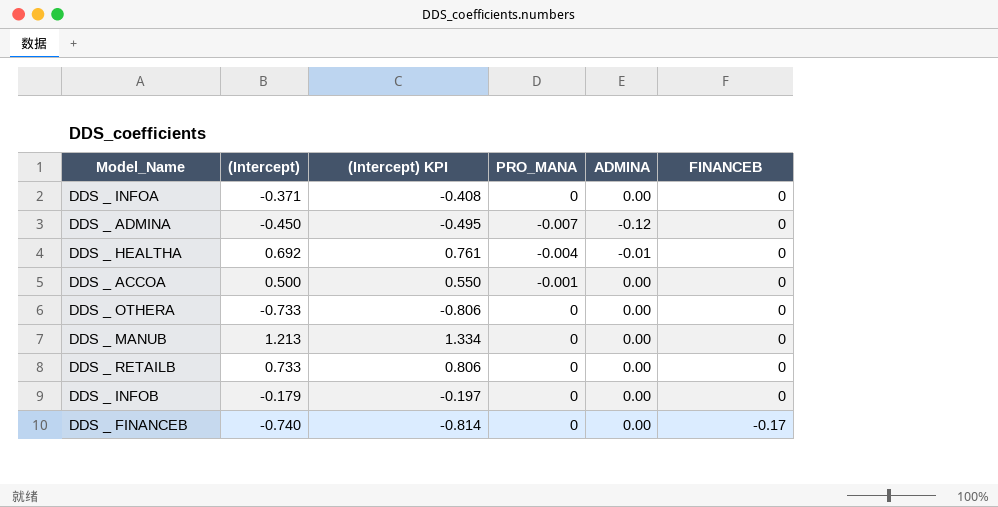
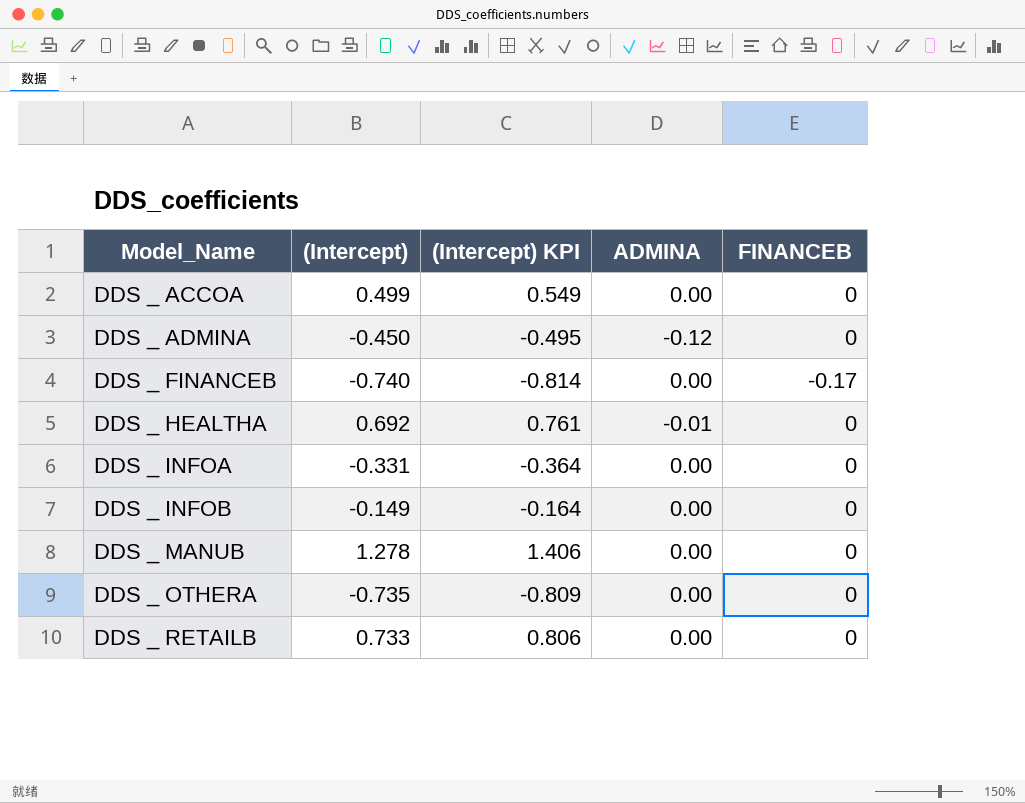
row order: FINANCEB descending -> Model_Name ascending
column PRO_MANA | position: 4 -> none
DDS _ ACCOA | (Intercept): 0.500 -> 0.499
DDS _ ACCOA | (Intercept) KPI: 0.550 -> 0.549
DDS _ INFOA | (Intercept): -0.371 -> -0.331
DDS _ INFOA | (Intercept) KPI: -0.408 -> -0.364
DDS _ INFOB | (Intercept): -0.179 -> -0.149
DDS _ INFOB | (Intercept) KPI: -0.197 -> -0.164
DDS _ MANUB | (Intercept): 1.213 -> 1.278
DDS _ MANUB | (Intercept) KPI: 1.334 -> 1.406
DDS _ OTHERA | (Intercept): -0.733 -> -0.735
DDS _ OTHERA | (Intercept) KPI: -0.806 -> -0.809

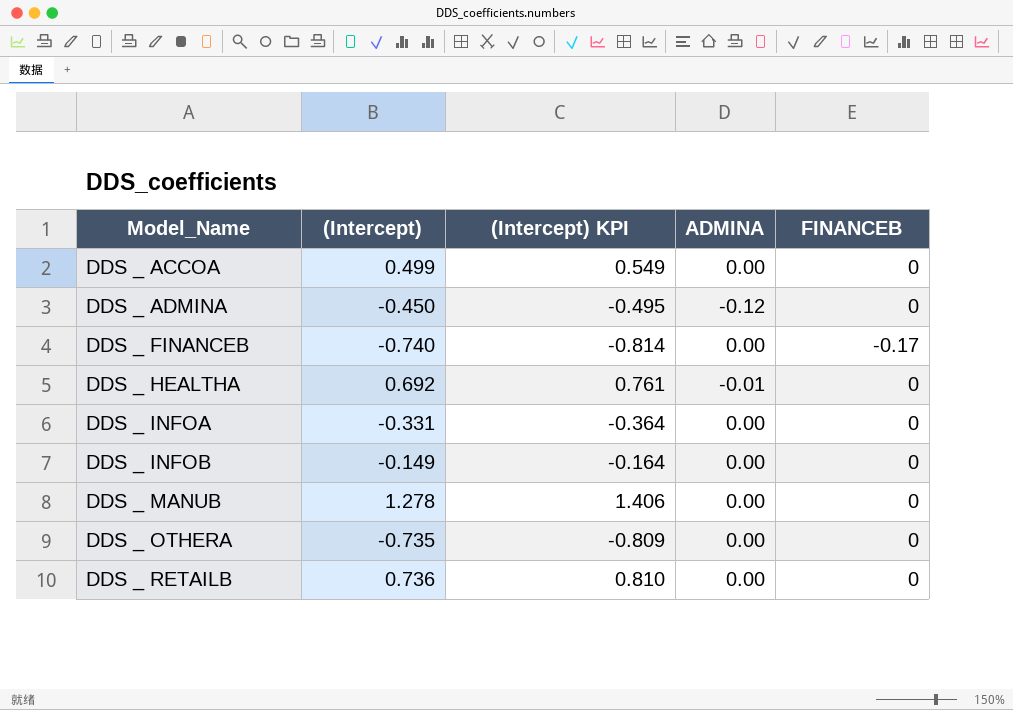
DDS _ RETAILB | (Intercept): 0.733 -> 0.736
DDS _ RETAILB | (Intercept) KPI: 0.806 -> 0.810

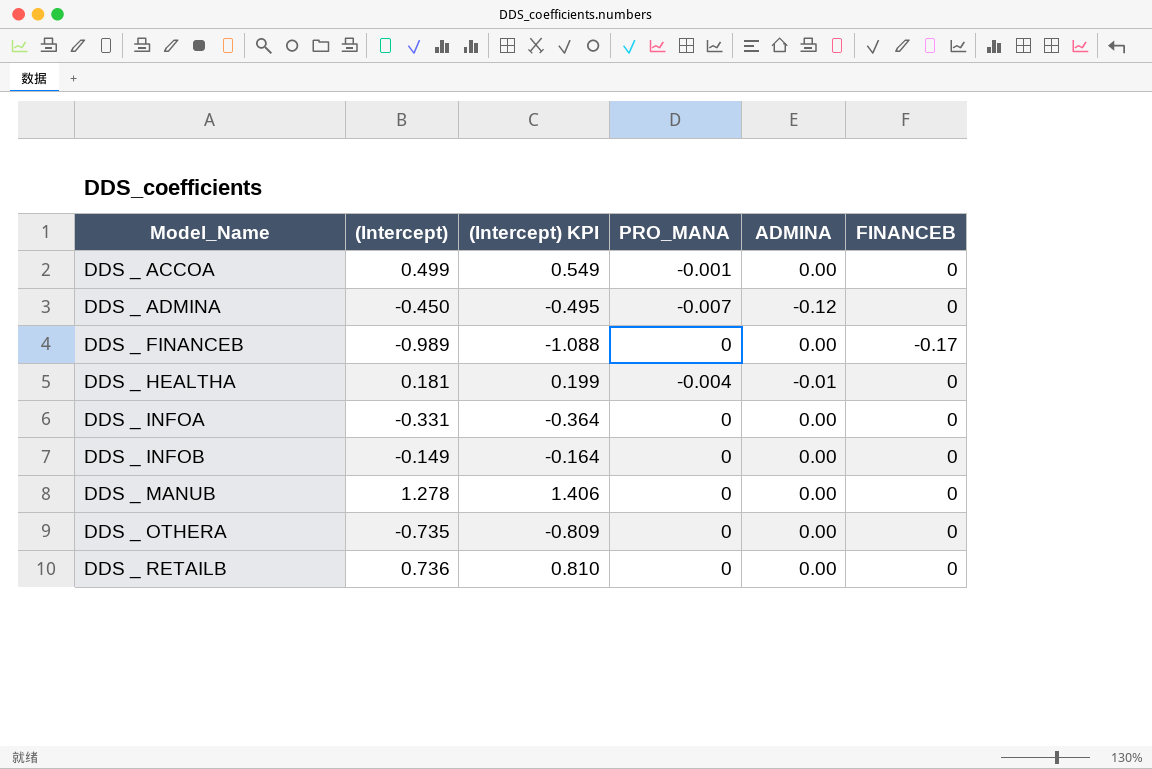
column PRO_MANA | position: none -> 4
DDS _ FINANCEB | (Intercept): -0.740 -> -0.989
DDS _ FINANCEB | (Intercept) KPI: -0.814 -> -1.088
DDS _ HEALTHA | (Intercept): 0.692 -> 0.181
DDS _ HEALTHA | (Intercept) KPI: 0.761 -> 0.199

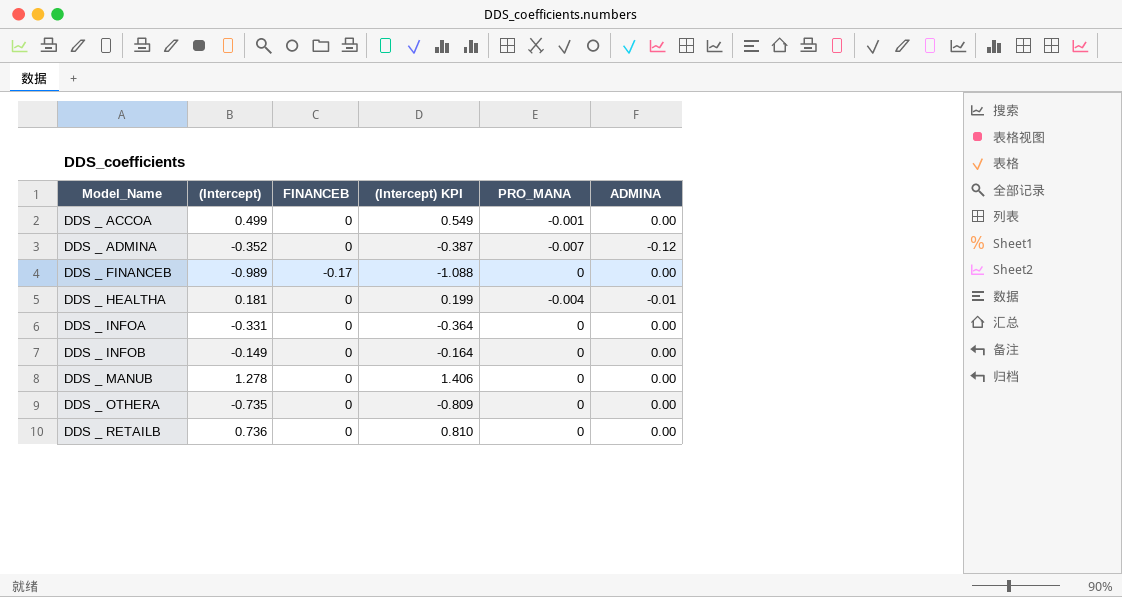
column FINANCEB | position: 6 -> 3
DDS _ ADMINA | (Intercept): -0.450 -> -0.352
DDS _ ADMINA | (Intercept) KPI: -0.495 -> -0.387

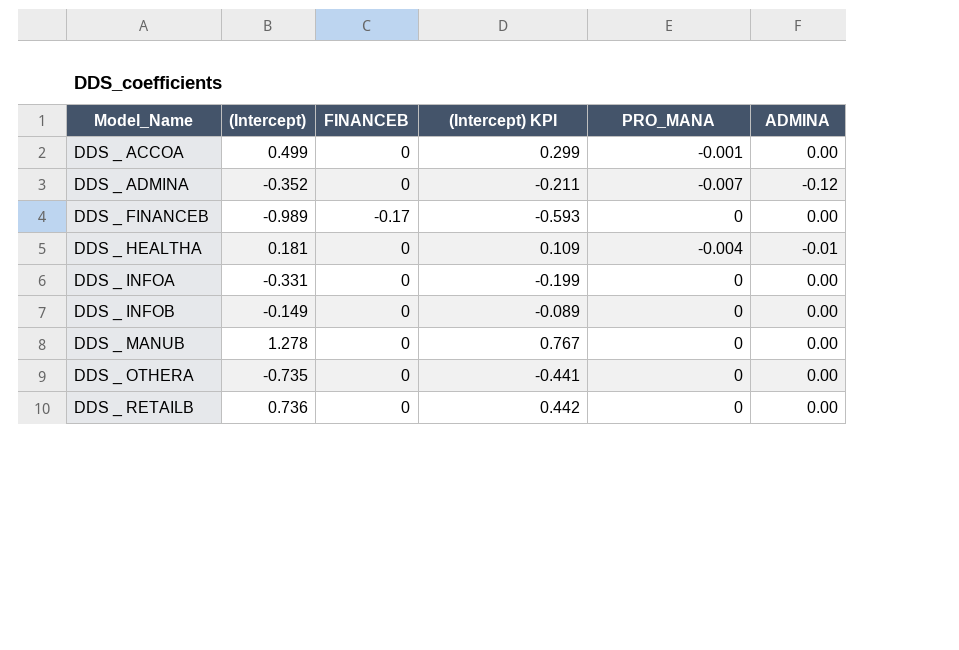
column (Intercept) KPI | formula: [(Intercept)] * 1.1 -> [(Intercept)] * 0.6

